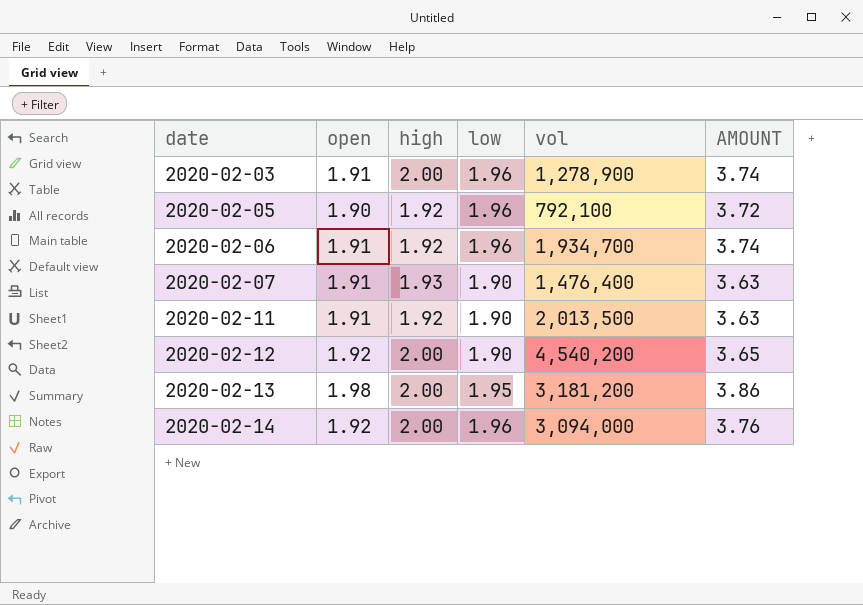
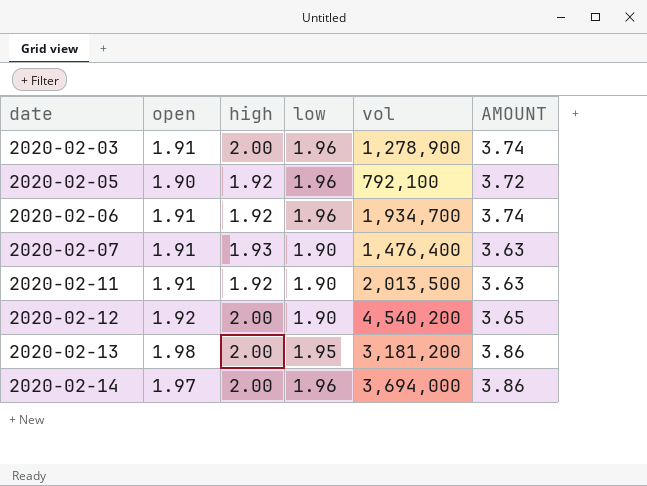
2020-02-14 | open: 1.92 -> 1.97
2020-02-14 | vol: 3,094,000 -> 3,694,000
2020-02-14 | AMOUNT: 3.76 -> 3.86

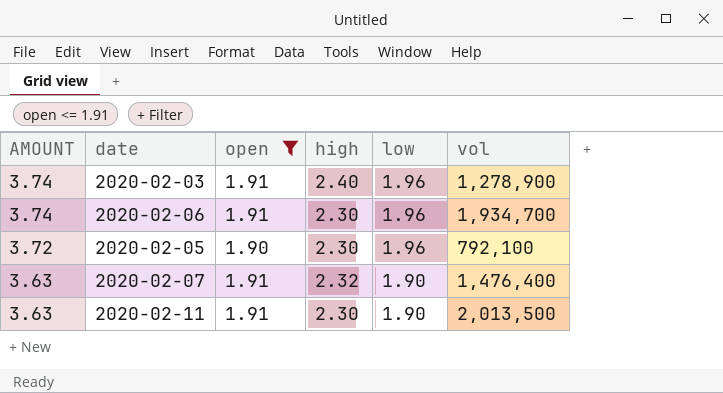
filter: none -> open <= 1.91
row order: date ascending -> AMOUNT descending
column AMOUNT | position: 6 -> 1
2020-02-03 | high: 2.00 -> 2.40
2020-02-06 | high: 1.92 -> 2.30
2020-02-05 | high: 1.92 -> 2.30
2020-02-07 | high: 1.93 -> 2.32
2020-02-11 | high: 1.92 -> 2.30

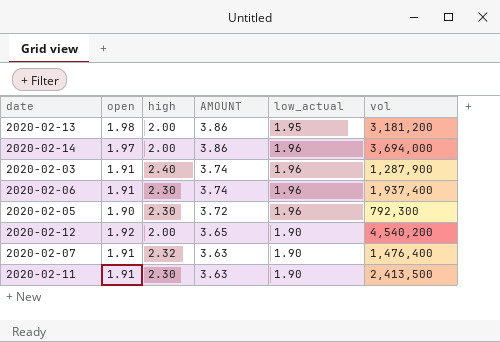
filter: open <= 1.91 -> none
column AMOUNT | position: 1 -> 4
column name: low -> low_actual
2020-02-03 | vol: 1,278,900 -> 1,287,900
2020-02-06 | vol: 1,934,700 -> 1,937,400
2020-02-05 | vol: 792,100 -> 792,300
2020-02-11 | vol: 2,013,500 -> 2,413,500

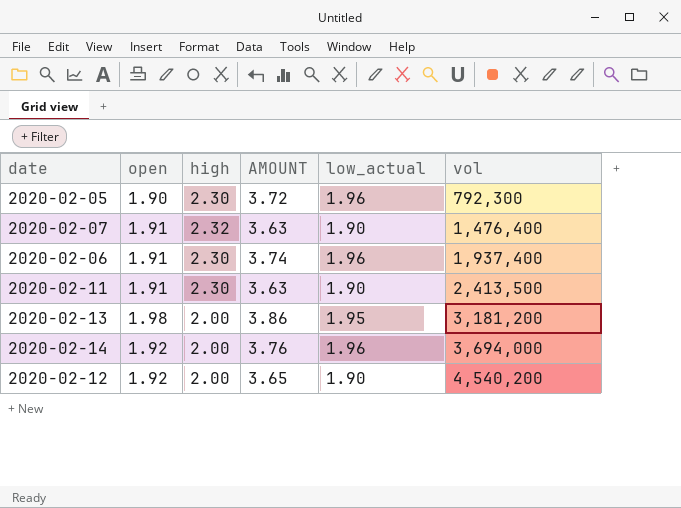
row order: AMOUNT descending -> vol ascending
row 2020-02-03: 1.91 | 2.40 | 3.74 | 1.96 | 1,287,900 -> none
2020-02-14 | open: 1.97 -> 1.92
2020-02-14 | AMOUNT: 3.86 -> 3.76

